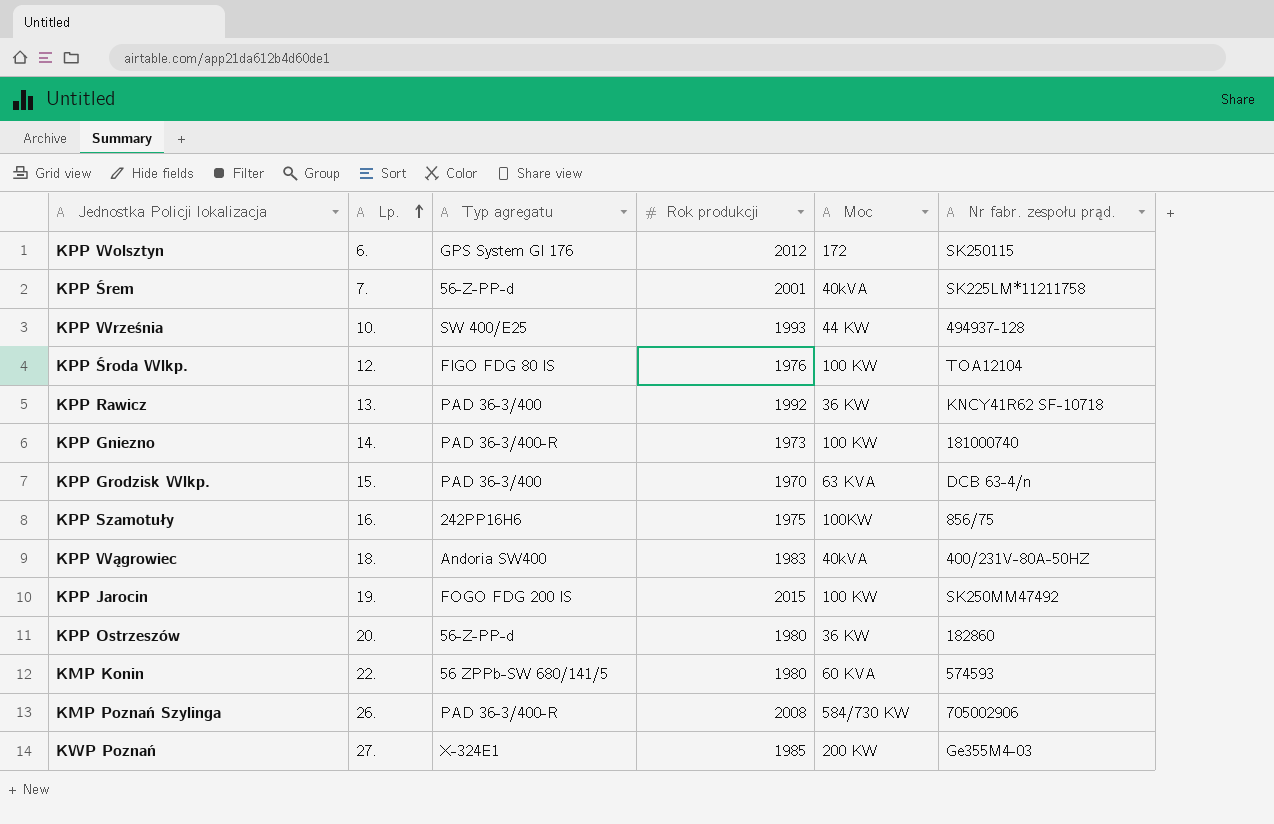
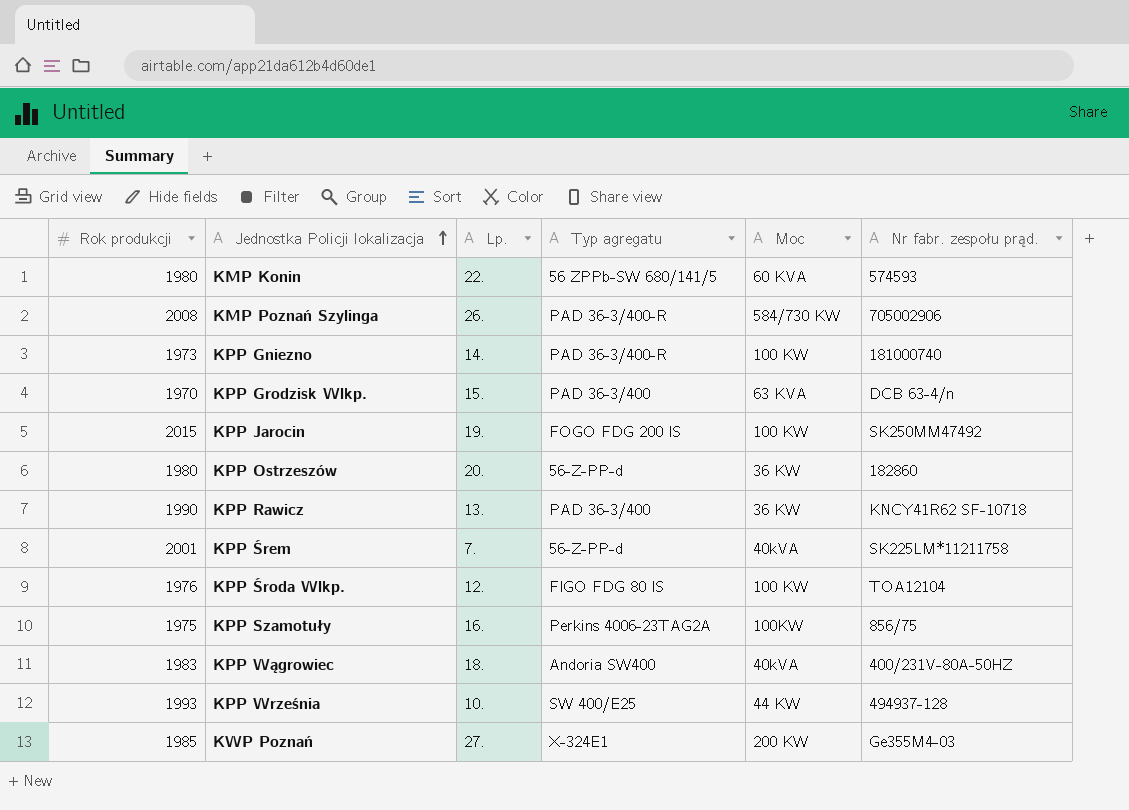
row order: Lp. ascending -> Jednostka Policji lokalizacja ascending
column Rok produkcji | position: 4 -> 1
row KPP Wolsztyn: 6. | GPS System GI 176 | 2012 | 172 | SK250115 -> none
KPP Rawicz | Rok produkcji: 1992 -> 1990
KPP Szamotuły | Typ agregatu: 242PP16H6 -> Perkins 4006-23TAG2A

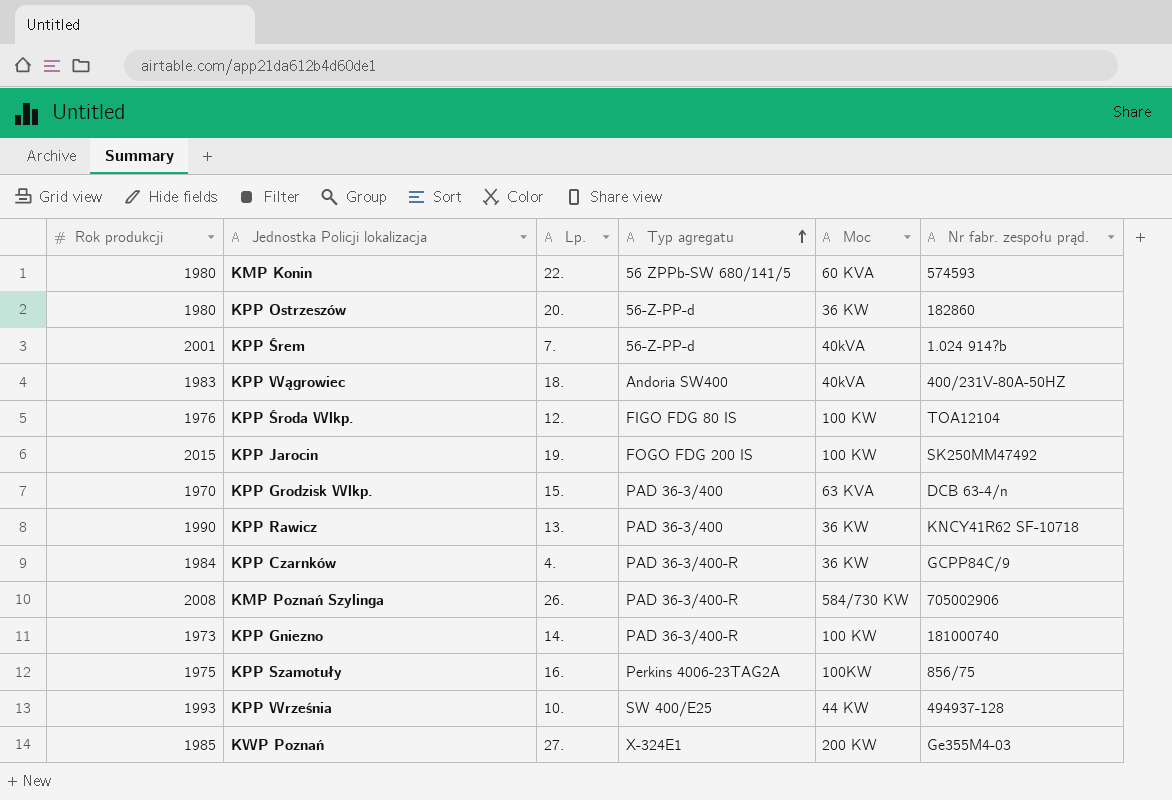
row order: Jednostka Policji lokalizacja ascending -> Typ agregatu ascending
KPP Śrem | Nr fabr. zespołu prąd.: SK225LM*11211758 -> 1.024 914?b
row KPP Czarnków: none -> 1984 | 4. | PAD 36-3/400-R | 36 KW | GCPP84C/9

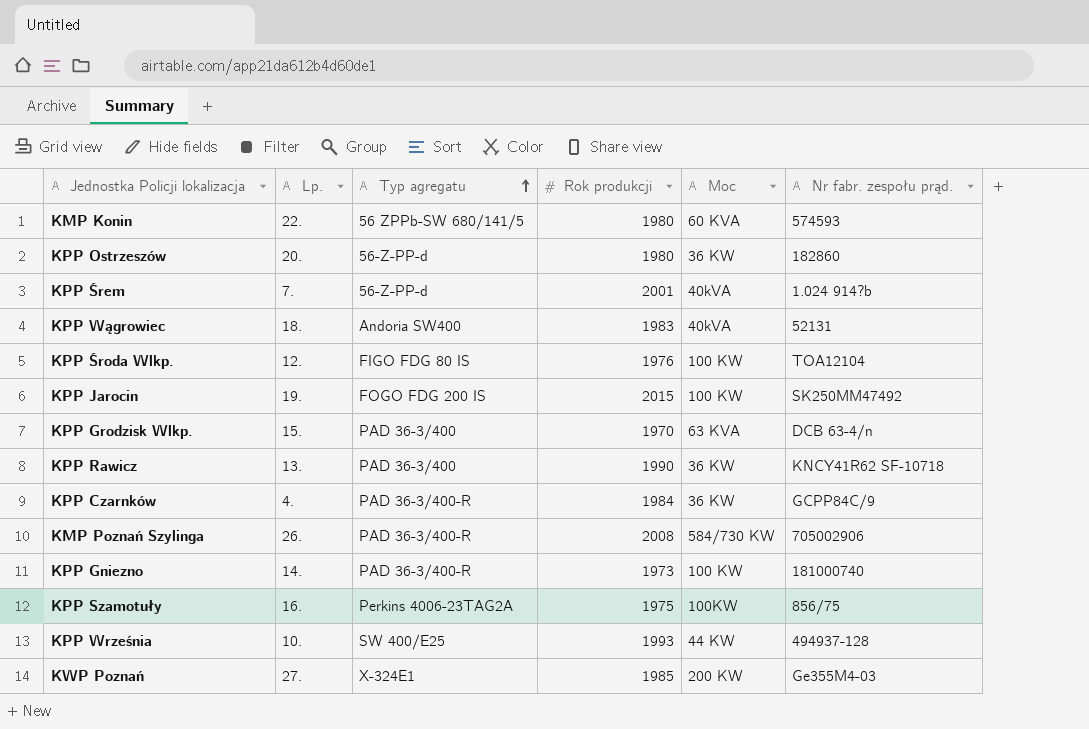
column Rok produkcji | position: 1 -> 4
KPP Wągrowiec | Nr fabr. zespołu prąd.: 400/231V-80A-50HZ -> 52131

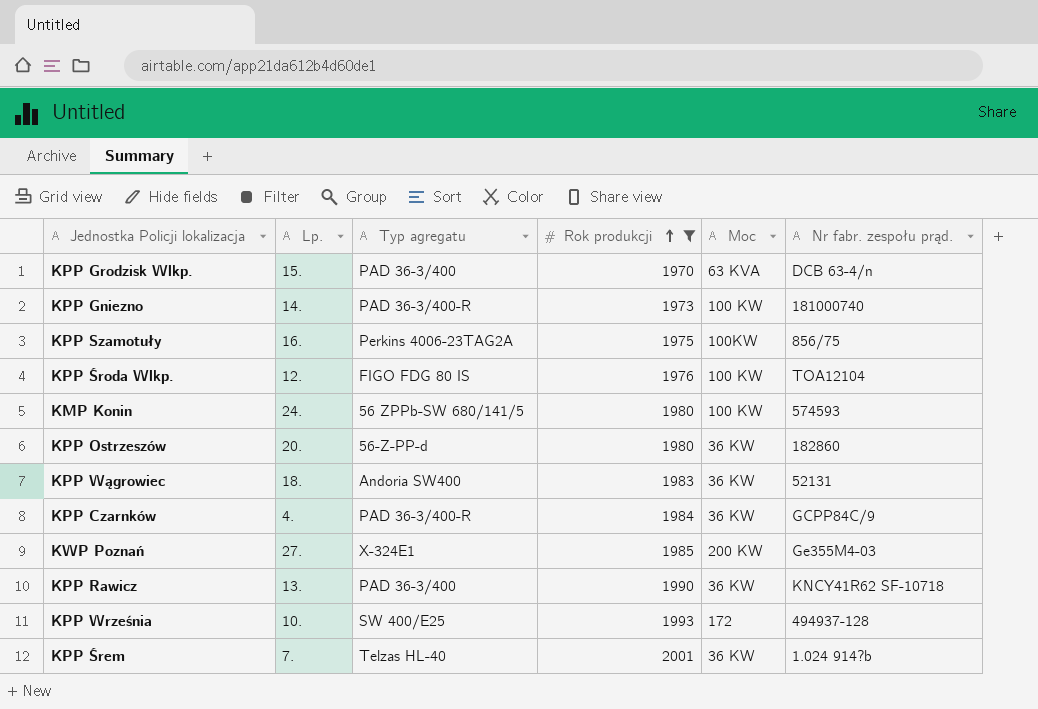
filter: none -> Rok produkcji <= 2001
row order: Typ agregatu ascending -> Rok produkcji ascending
KMP Konin | Lp.: 22. -> 24.
KMP Konin | Moc: 60 KVA -> 100 KW
KPP Wągrowiec | Moc: 40kVA -> 36 KW
KPP Września | Moc: 44 KW -> 172
KPP Śrem | Typ agregatu: 56-Z-PP-d -> Telzas HL-40
KPP Śrem | Moc: 40kVA -> 36 KW

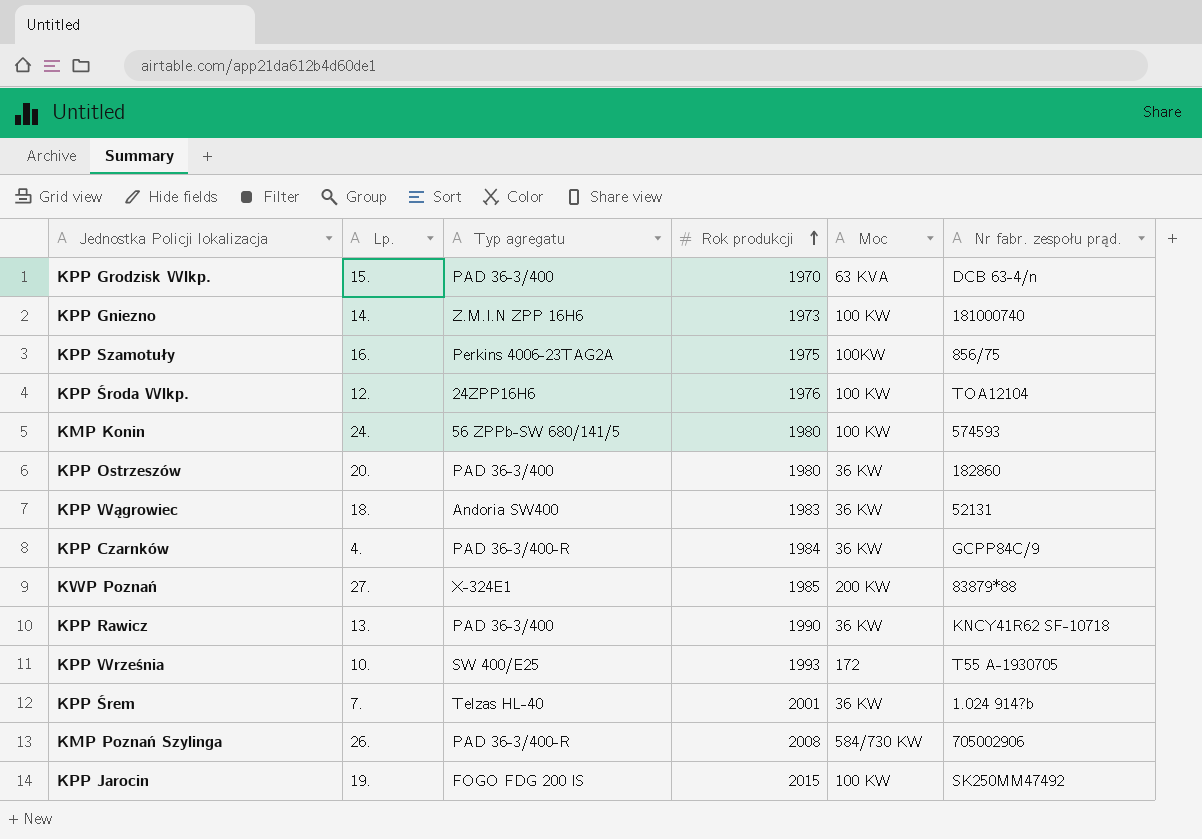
filter: Rok produkcji <= 2001 -> none
KPP Gniezno | Typ agregatu: PAD 36-3/400-R -> Z.M.I.N ZPP 16H6
KPP Środa Wlkp. | Typ agregatu: FIGO FDG 80 IS -> 24ZPP16H6
KPP Ostrzeszów | Typ agregatu: 56-Z-PP-d -> PAD 36-3/400
KWP Poznań | Nr fabr. zespołu prąd.: Ge355M4-03 -> 83879*88
KPP Września | Nr fabr. zespołu prąd.: 494937-128 -> T55 A-1930705

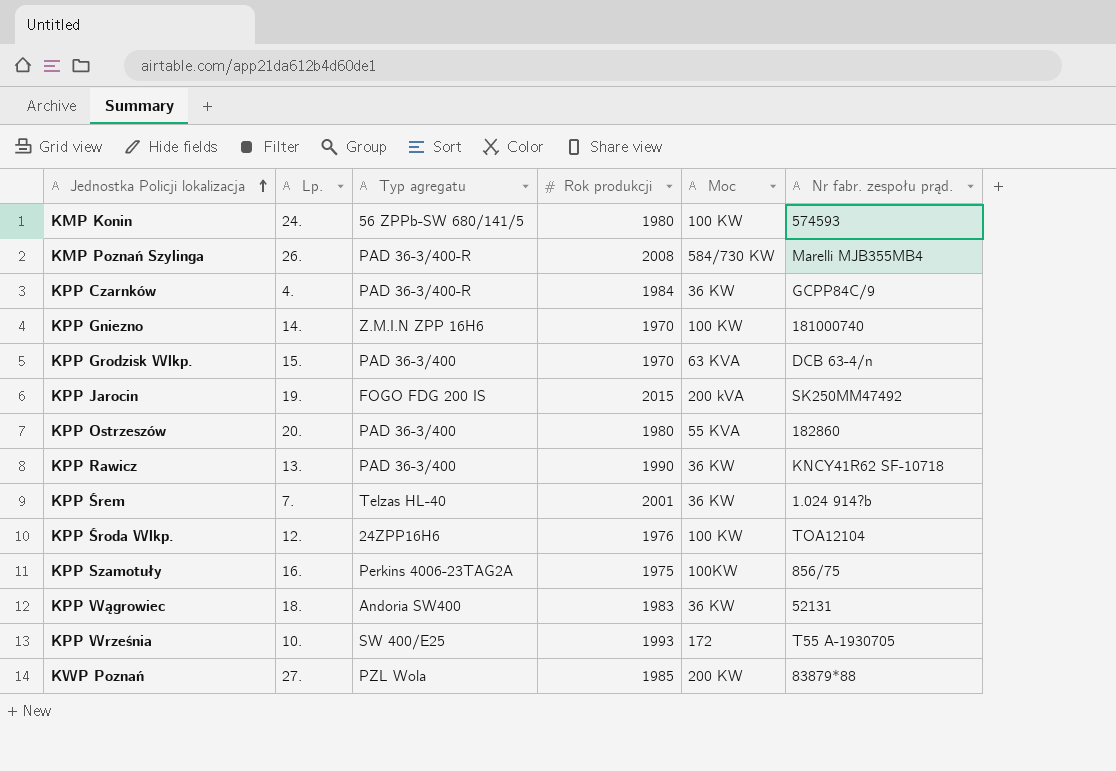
row order: Rok produkcji ascending -> Jednostka Policji lokalizacja ascending
KMP Poznań Szylinga | Nr fabr. zespołu prąd.: 705002906 -> Marelli MJB355MB4
KPP Gniezno | Rok produkcji: 1973 -> 1970
KPP Jarocin | Moc: 100 KW -> 200 kVA
KPP Ostrzeszów | Moc: 36 KW -> 55 KVA
KWP Poznań | Typ agregatu: X-324E1 -> PZL Wola

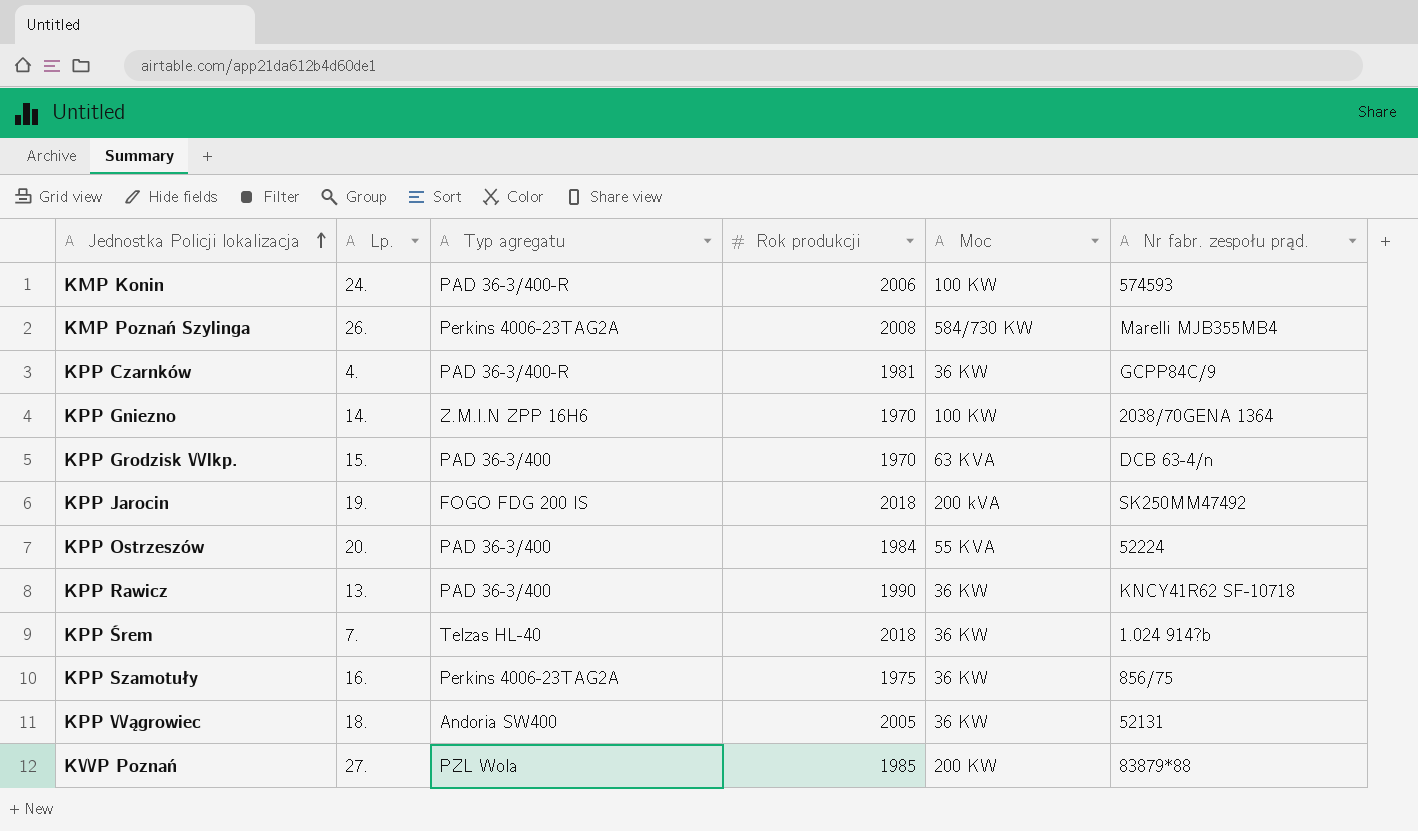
row KPP Środa Wlkp.: 12. | 24ZPP16H6 | 1976 | 100 KW | TOA12104 -> none
row KPP Września: 10. | SW 400/E25 | 1993 | 172 | T55 A-1930705 -> none
KMP Konin | Typ agregatu: 56 ZPPb-SW 680/141/5 -> PAD 36-3/400-R
KMP Konin | Rok produkcji: 1980 -> 2006
KMP Poznań Szylinga | Typ agregatu: PAD 36-3/400-R -> Perkins 4006-23TAG2A
KPP Czarnków | Rok produkcji: 1984 -> 1981
KPP Gniezno | Nr fabr. zespołu prąd.: 181000740 -> 2038/70GENA 1364
KPP Jarocin | Rok produkcji: 2015 -> 2018
KPP Ostrzeszów | Rok produkcji: 1980 -> 1984
KPP Ostrzeszów | Nr fabr. zespołu prąd.: 182860 -> 52224
KPP Śrem | Rok produkcji: 2001 -> 2018
KPP Szamotuły | Moc: 100KW -> 36 KW
KPP Wągrowiec | Rok produkcji: 1983 -> 2005

